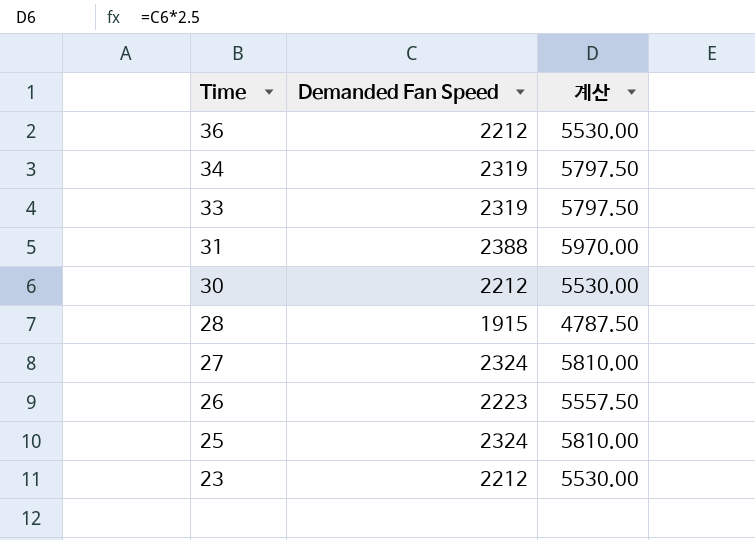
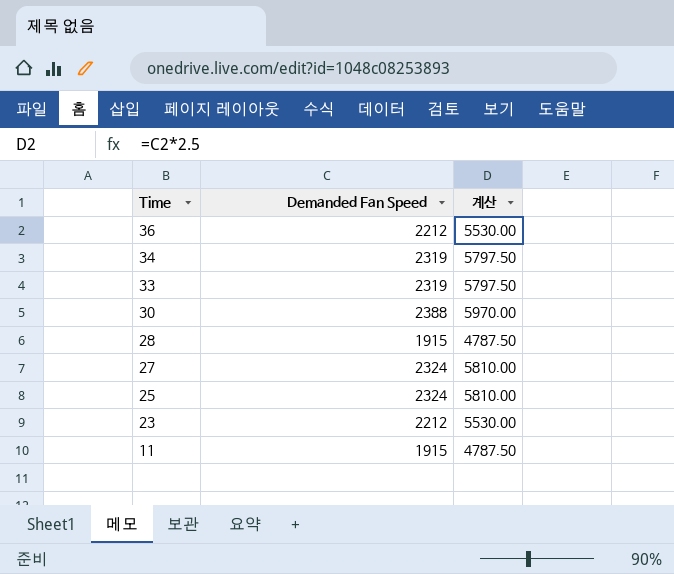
row 31: 2388 | 5970.00 -> none
row 26: 2223 | 5557.50 -> none
30 | Demanded Fan Speed: 2212 -> 2388
30 | 계산: 5530.00 -> 5970.00
row 11: none -> 1915 | 4787.50

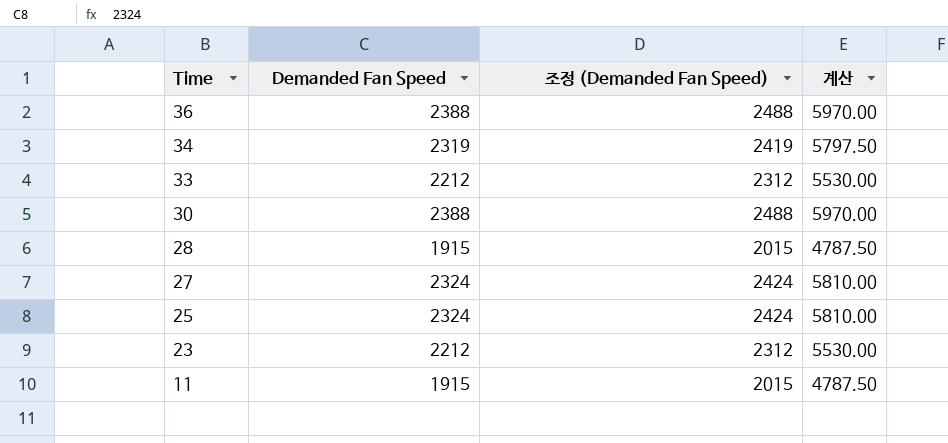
column 조정 (Demanded Fan Speed) | formula: none -> [Demanded Fan Speed] + 100
36 | Demanded Fan Speed: 2212 -> 2388
36 | 계산: 5530.00 -> 5970.00
33 | Demanded Fan Speed: 2319 -> 2212
33 | 계산: 5797.50 -> 5530.00

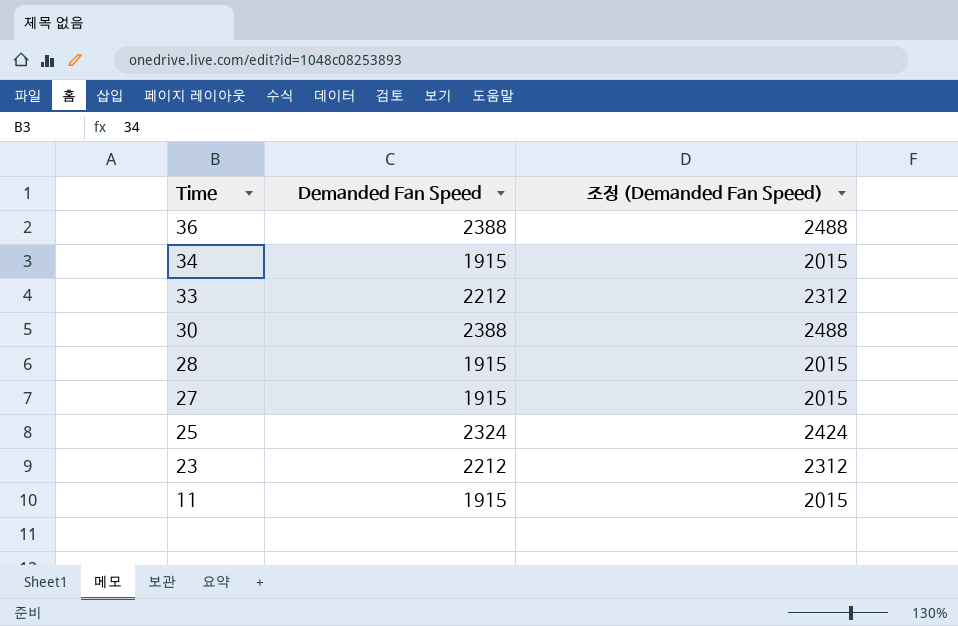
column 계산 | formula: [Demanded Fan Speed] * 2.5 -> none
34 | Demanded Fan Speed: 2319 -> 1915
34 | 조정 (Demanded Fan Speed): 2419 -> 2015
27 | Demanded Fan Speed: 2324 -> 1915
27 | 조정 (Demanded Fan Speed): 2424 -> 2015

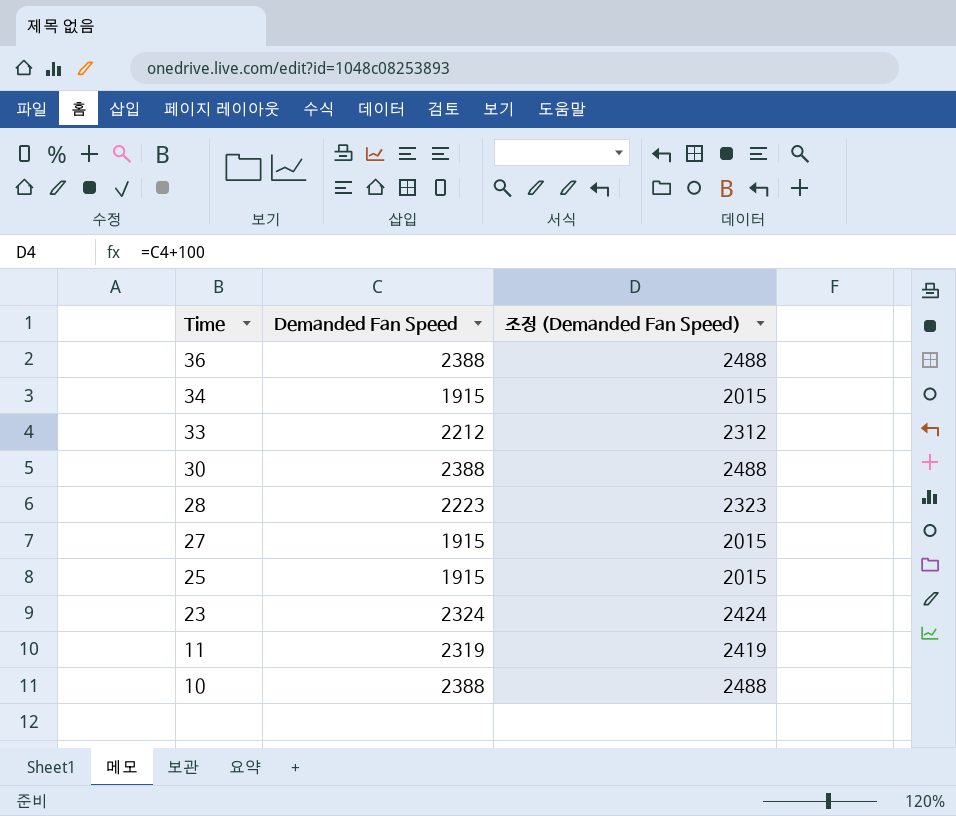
28 | Demanded Fan Speed: 1915 -> 2223
28 | 조정 (Demanded Fan Speed): 2015 -> 2323
25 | Demanded Fan Speed: 2324 -> 1915
25 | 조정 (Demanded Fan Speed): 2424 -> 2015
23 | Demanded Fan Speed: 2212 -> 2324
23 | 조정 (Demanded Fan Speed): 2312 -> 2424
11 | Demanded Fan Speed: 1915 -> 2319
11 | 조정 (Demanded Fan Speed): 2015 -> 2419
row 10: none -> 2388 | 2488

